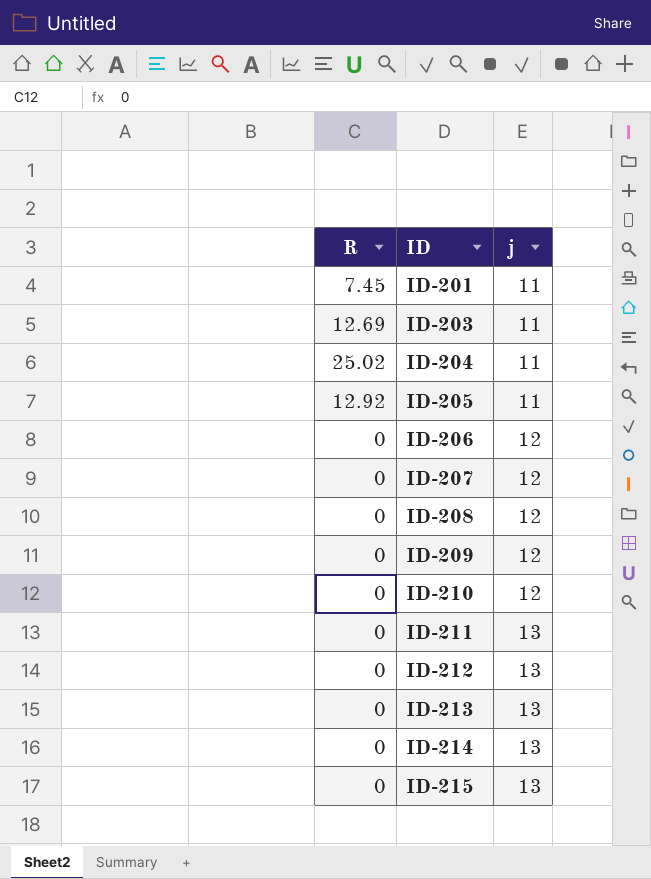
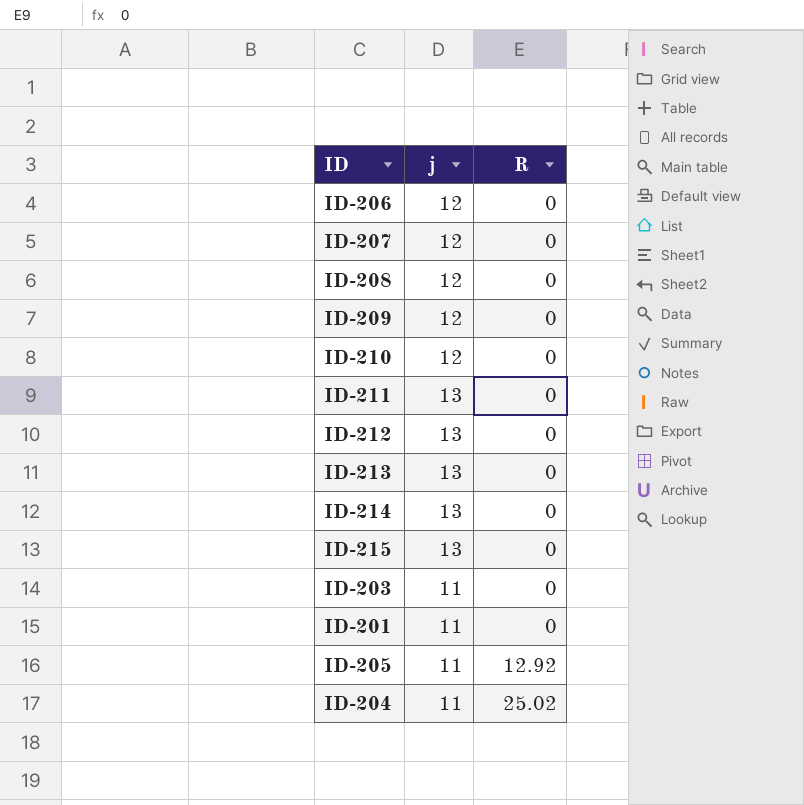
row order: ID ascending -> R ascending
column R | position: 1 -> 3
ID-203 | R: 12.69 -> 0
ID-201 | R: 7.45 -> 0

